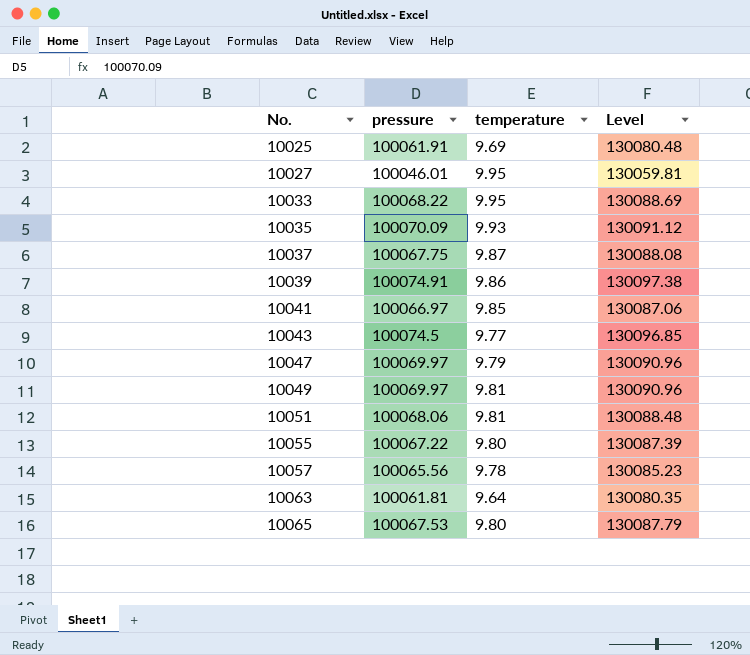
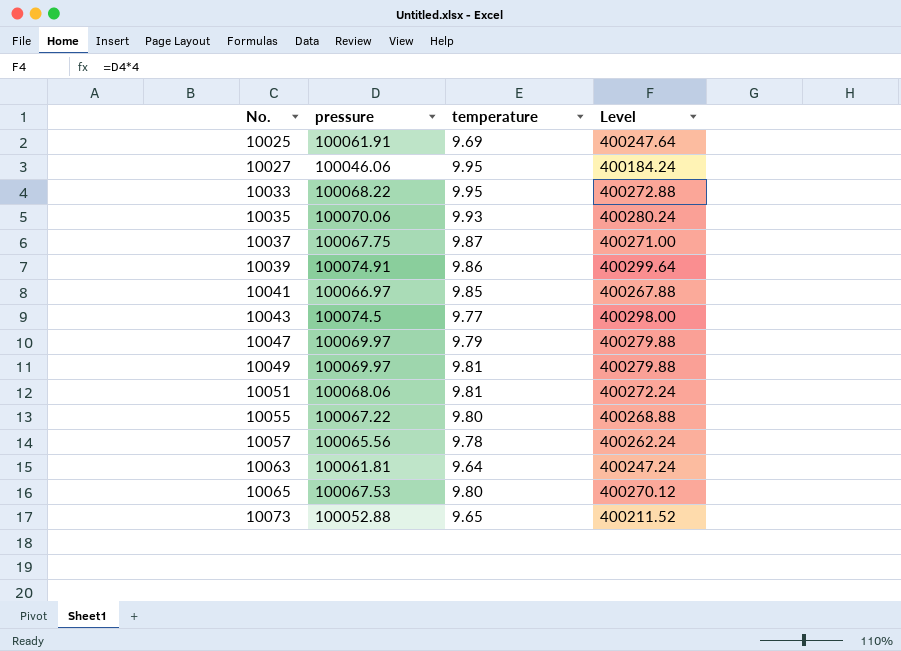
column Level | formula: [pressure] * 1.3 -> [pressure] * 4
10027 | pressure: 100046.01 -> 100046.06
10035 | pressure: 100070.09 -> 100070.06
row 10073: none -> 100052.88 | 9.65 | 400211.52

